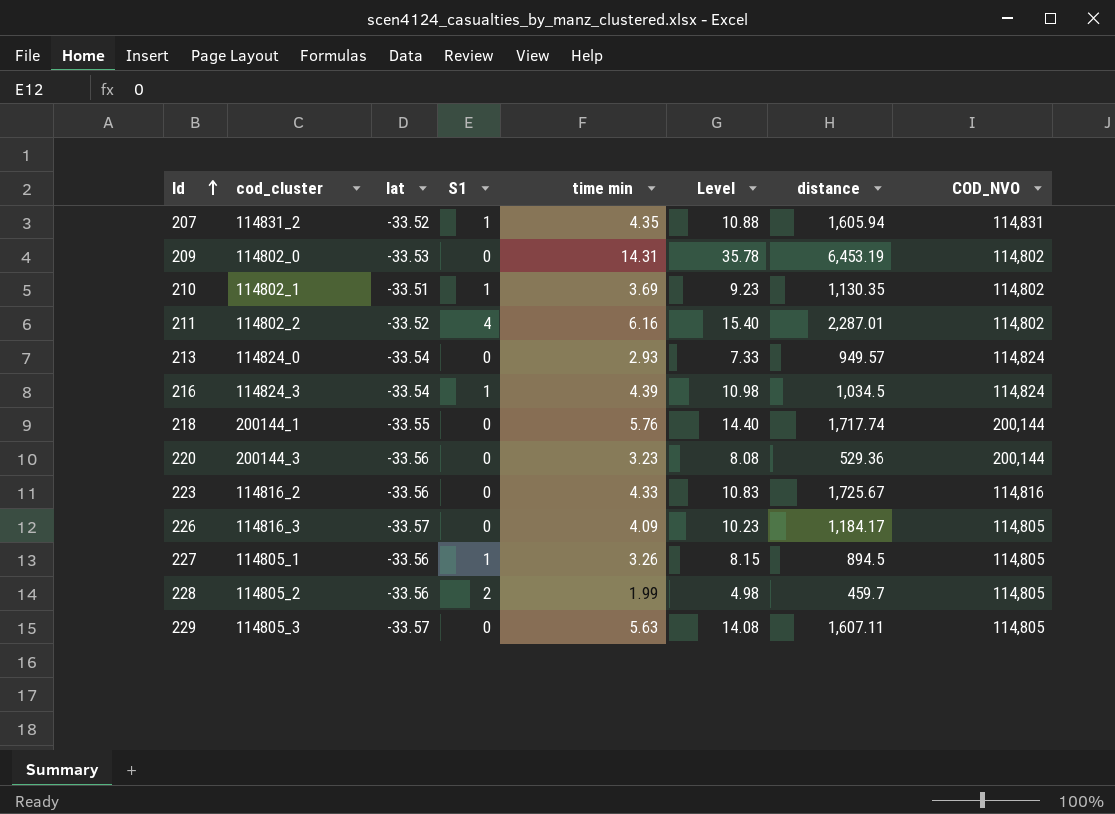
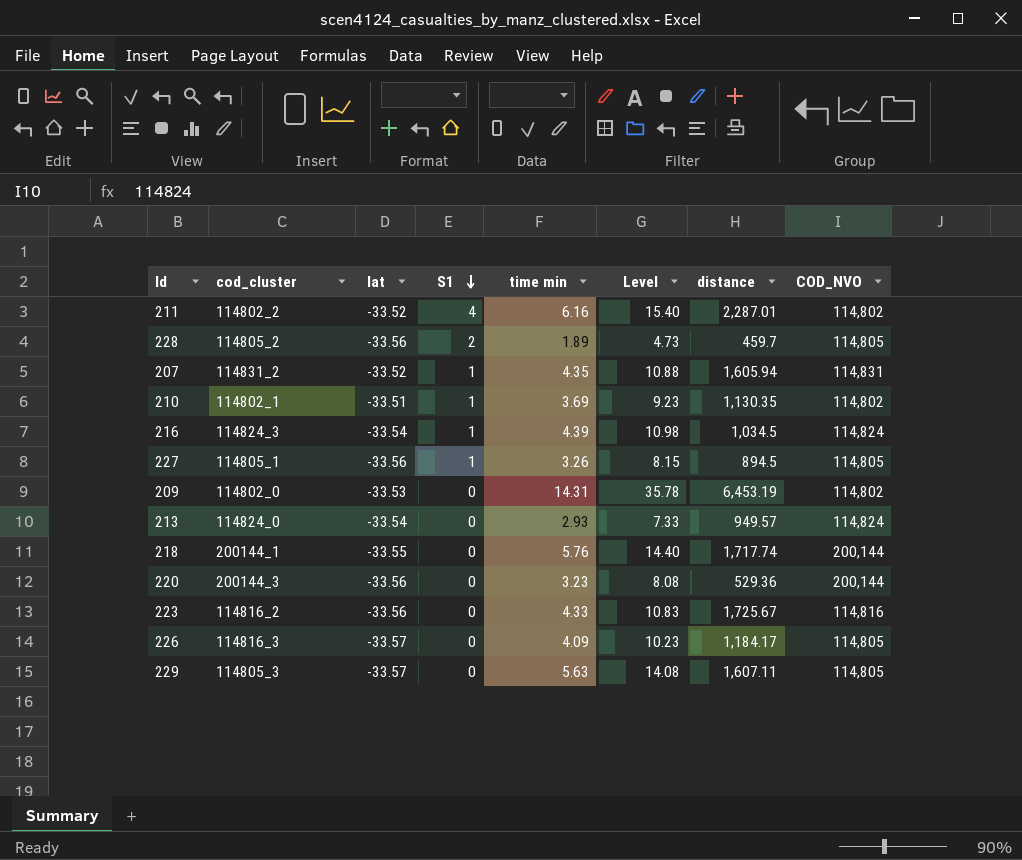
row order: Id ascending -> S1 descending
228 | time min: 1.99 -> 1.89
228 | Level: 4.98 -> 4.73

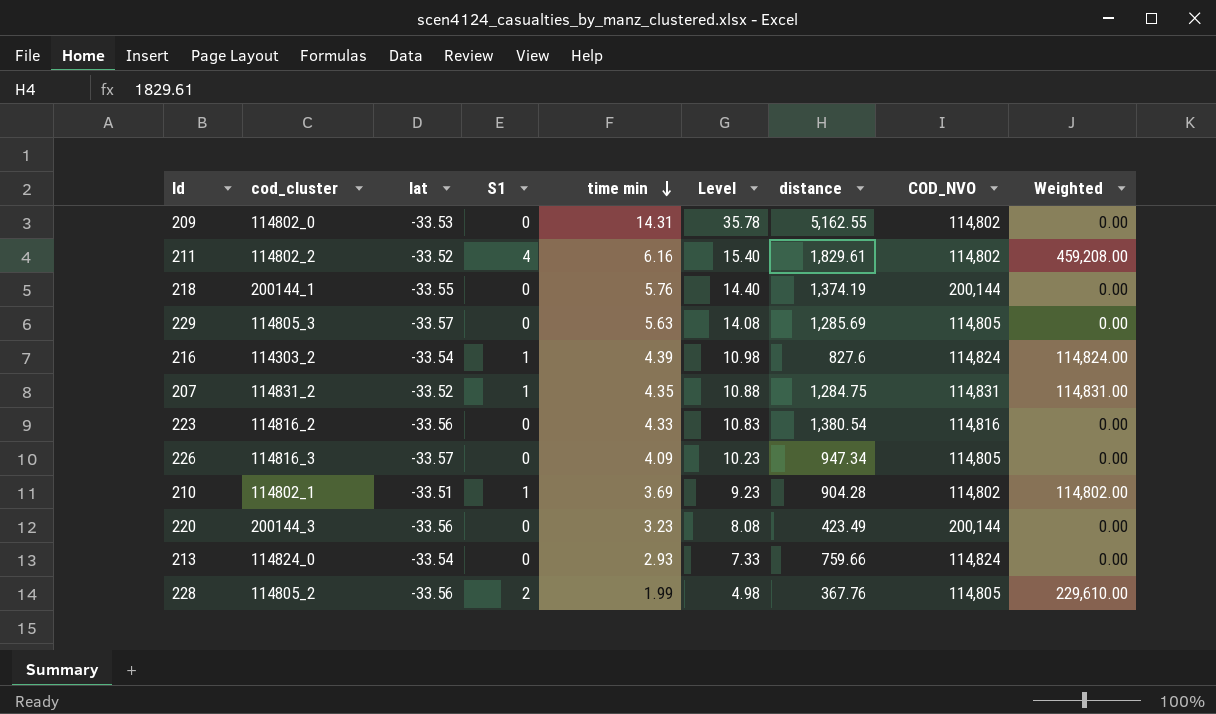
row order: S1 descending -> time min descending
column Weighted | formula: none -> [S1] * [COD_NVO]
row 227: 114805_1 | -33.56 | 1 | 3.26 | 8.15 | 894.5 | 114,805 -> none
209 | distance: 6,453.19 -> 5,162.55
211 | distance: 2,287.01 -> 1,829.61
218 | distance: 1,717.74 -> 1,374.19
229 | distance: 1,607.11 -> 1,285.69
216 | cod_cluster: 114824_3 -> 114303_2
216 | distance: 1,034.5 -> 827.6
207 | distance: 1,605.94 -> 1,284.75
223 | distance: 1,725.67 -> 1,380.54
226 | distance: 1,184.17 -> 947.34
210 | distance: 1,130.35 -> 904.28
220 | distance: 529.36 -> 423.49
213 | distance: 949.57 -> 759.66
228 | time min: 1.89 -> 1.99
228 | Level: 4.73 -> 4.98
228 | distance: 459.7 -> 367.76

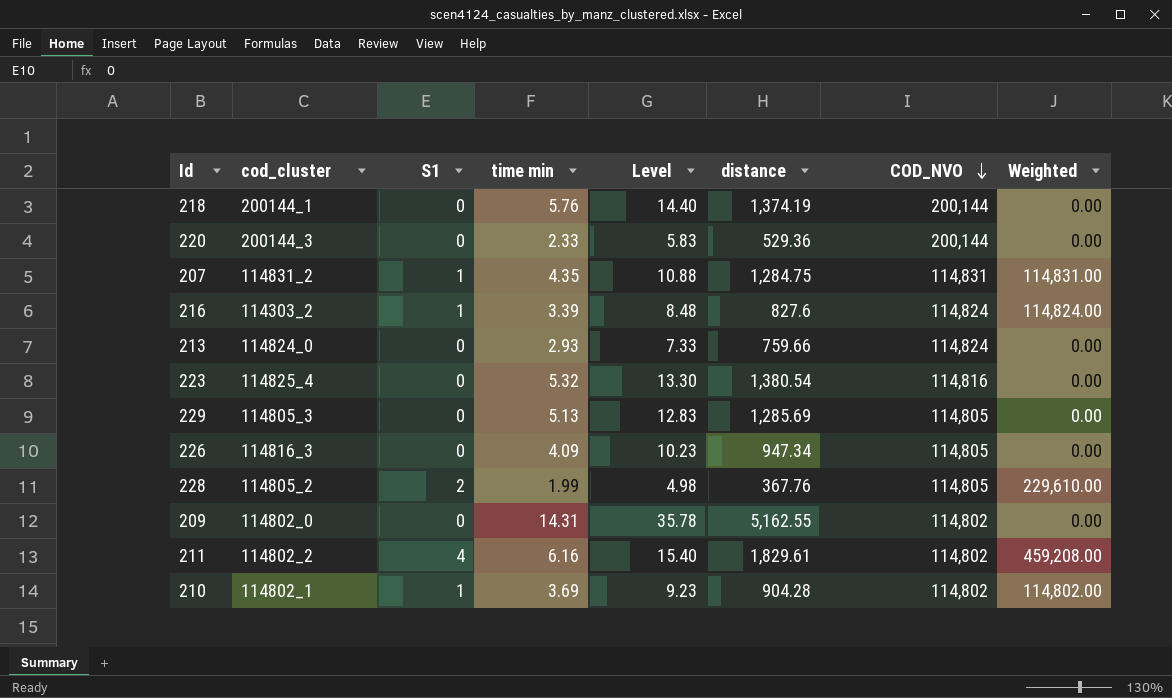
row order: time min descending -> COD_NVO descending
column lat | position: 3 -> none
220 | time min: 3.23 -> 2.33
220 | Level: 8.08 -> 5.83
220 | distance: 423.49 -> 529.36
216 | time min: 4.39 -> 3.39
216 | Level: 10.98 -> 8.48
223 | cod_cluster: 114816_2 -> 114825_4
223 | time min: 4.33 -> 5.32
223 | Level: 10.83 -> 13.30
229 | time min: 5.63 -> 5.13
229 | Level: 14.08 -> 12.83

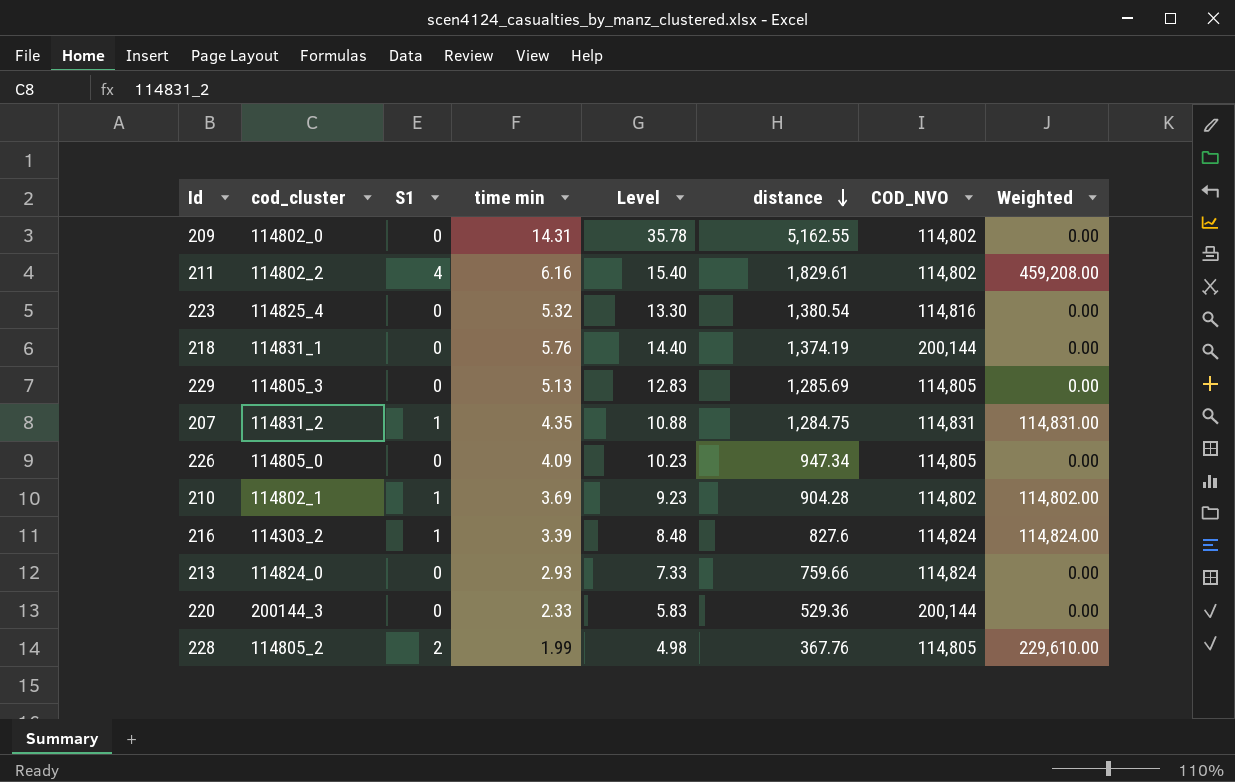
row order: COD_NVO descending -> distance descending
218 | cod_cluster: 200144_1 -> 114831_1
226 | cod_cluster: 114816_3 -> 114805_0

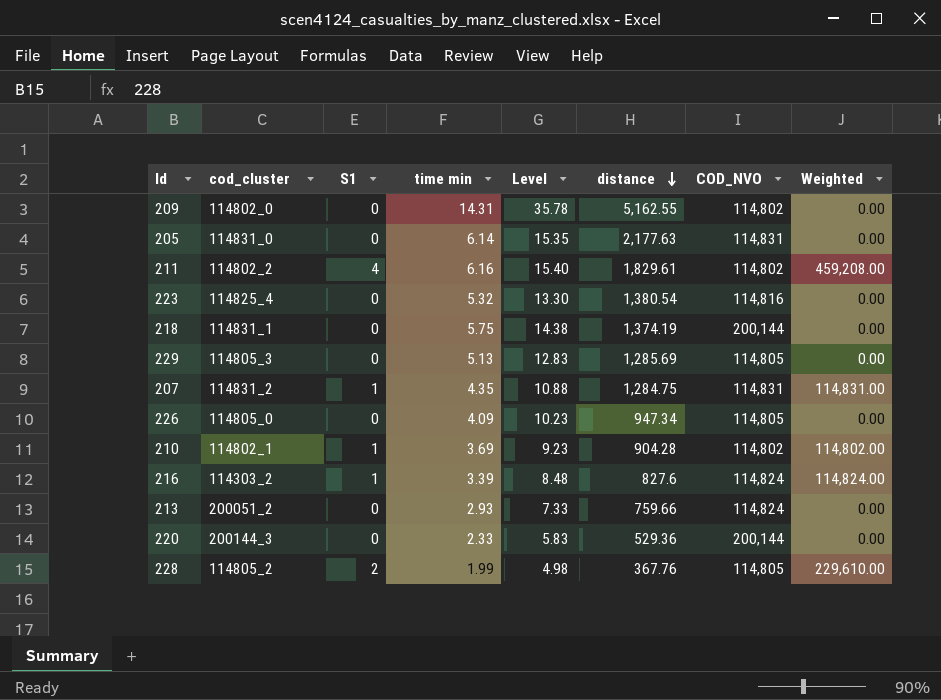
row 205: none -> 114831_0 | 0 | 6.14 | 15.35 | 2,177.63 | 114,831 | 0.00
218 | time min: 5.76 -> 5.75
218 | Level: 14.40 -> 14.38
213 | cod_cluster: 114824_0 -> 200051_2

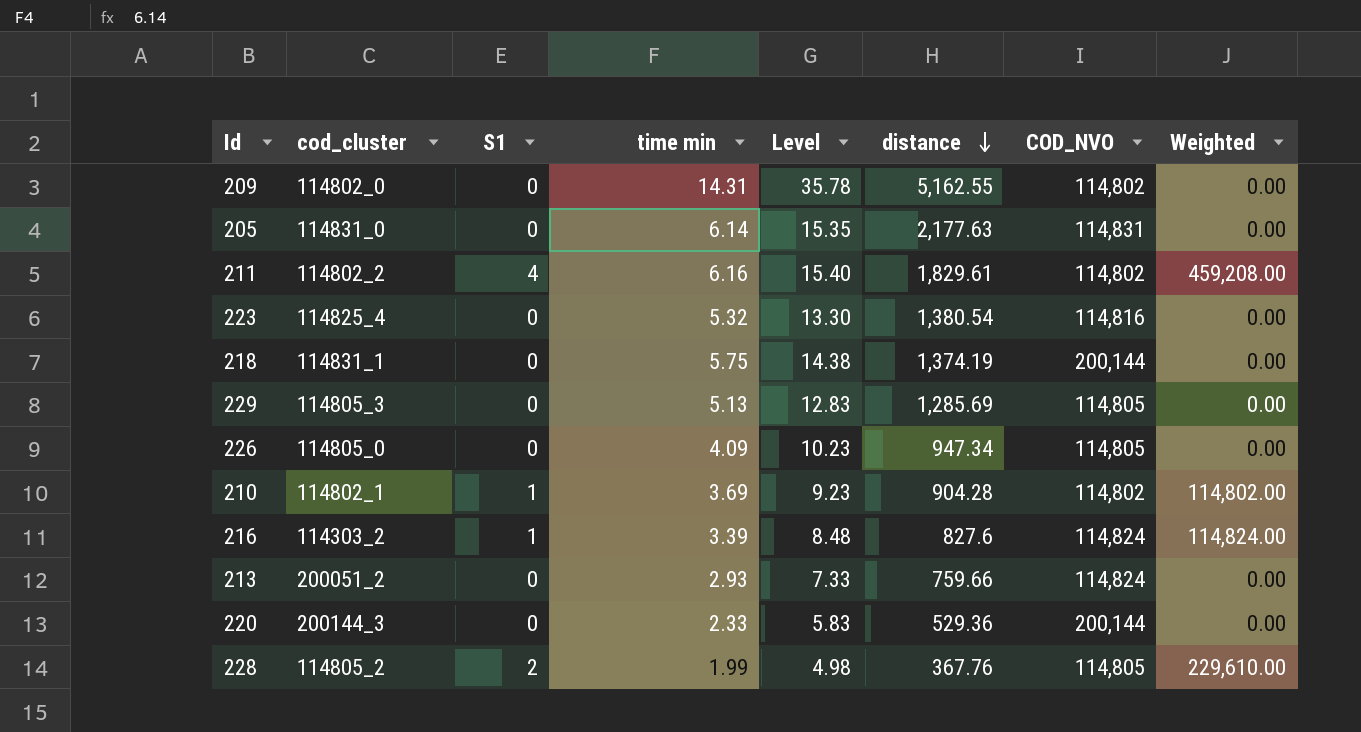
row 207: 114831_2 | 1 | 4.35 | 10.88 | 1,284.75 | 114,831 | 114,831.00 -> none

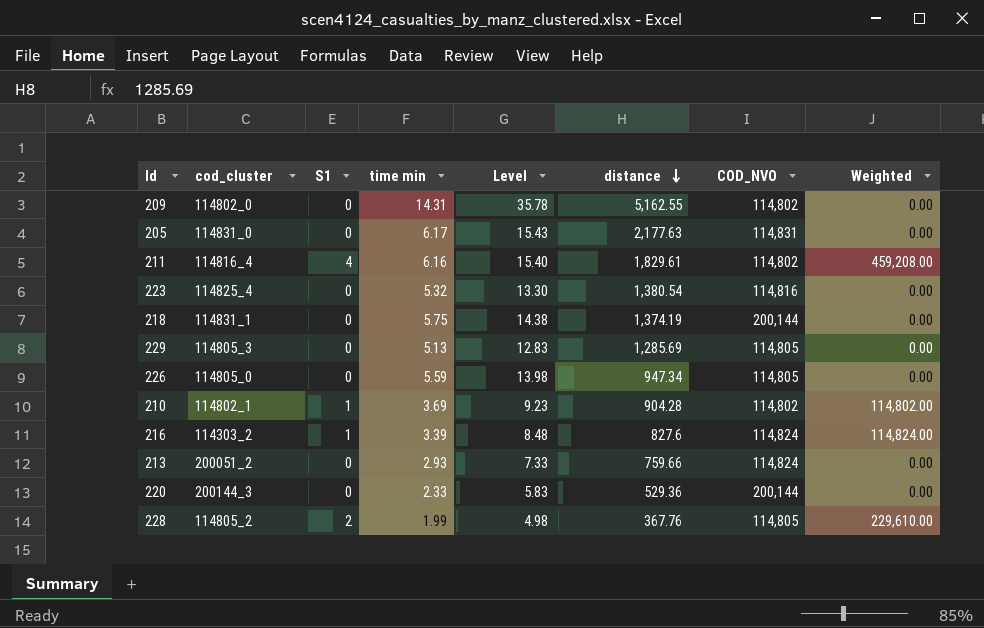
205 | time min: 6.14 -> 6.17
205 | Level: 15.35 -> 15.43
211 | cod_cluster: 114802_2 -> 114816_4
226 | time min: 4.09 -> 5.59
226 | Level: 10.23 -> 13.98

